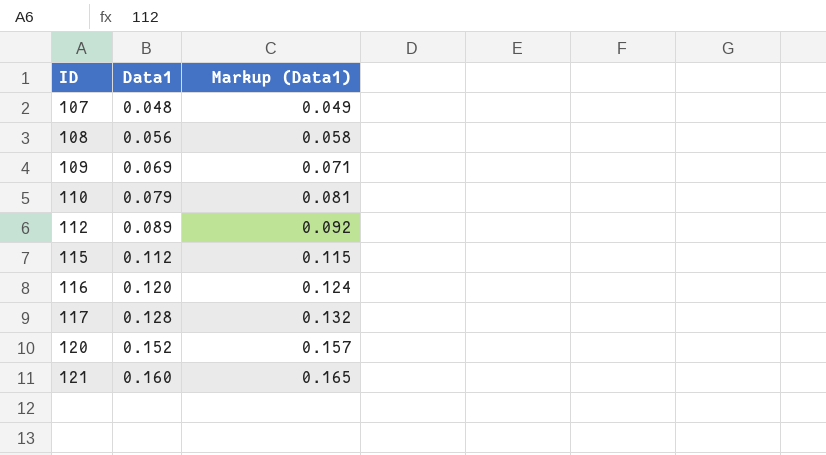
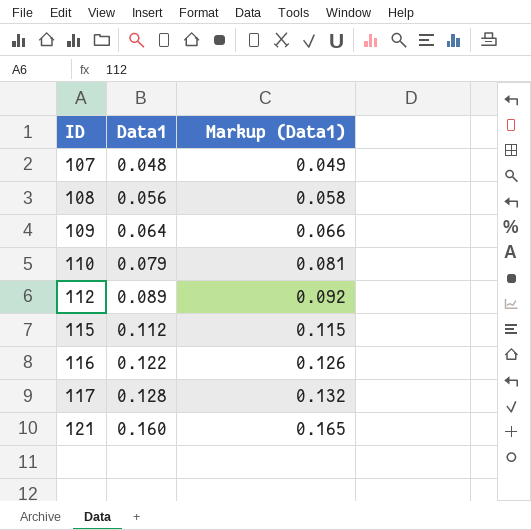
row 120: 0.152 | 0.157 -> none
109 | Data1: 0.069 -> 0.064
109 | Markup (Data1): 0.071 -> 0.066
116 | Data1: 0.120 -> 0.122
116 | Markup (Data1): 0.124 -> 0.126

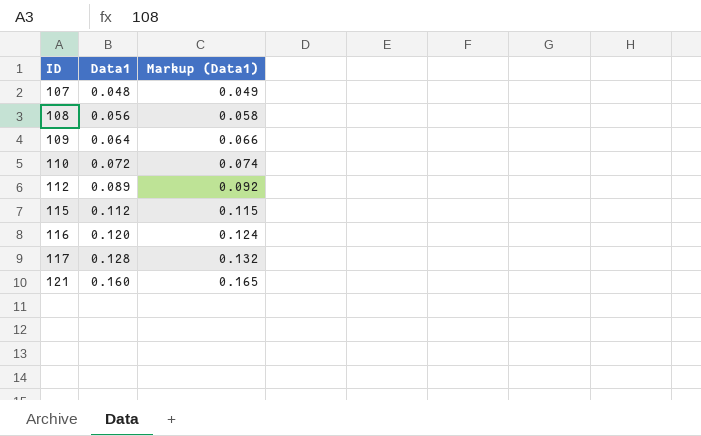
110 | Data1: 0.079 -> 0.072
110 | Markup (Data1): 0.081 -> 0.074
116 | Data1: 0.122 -> 0.120
116 | Markup (Data1): 0.126 -> 0.124

